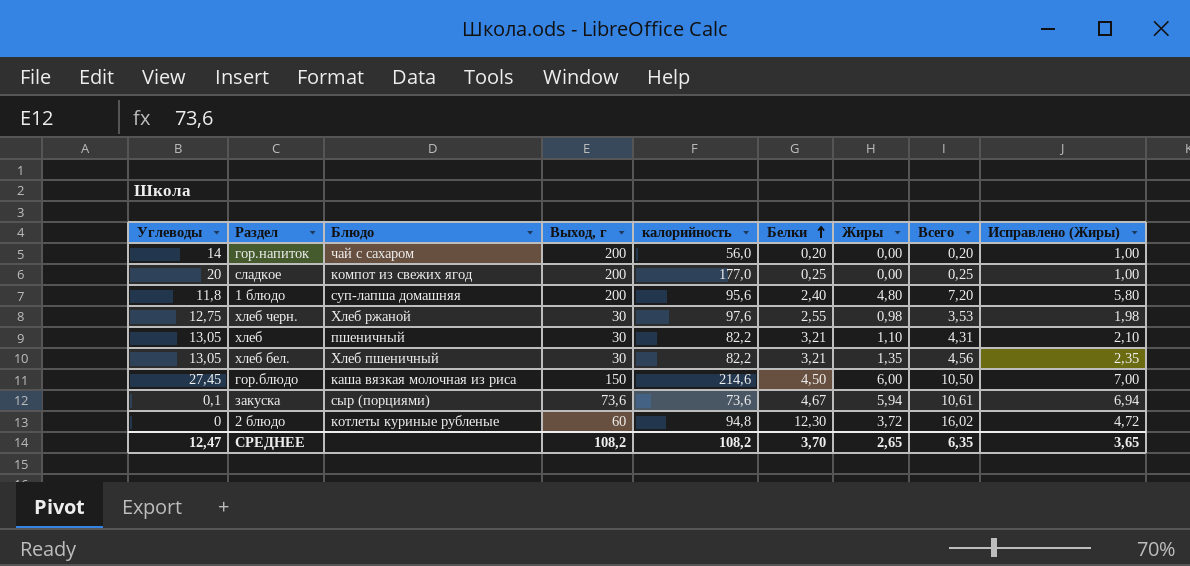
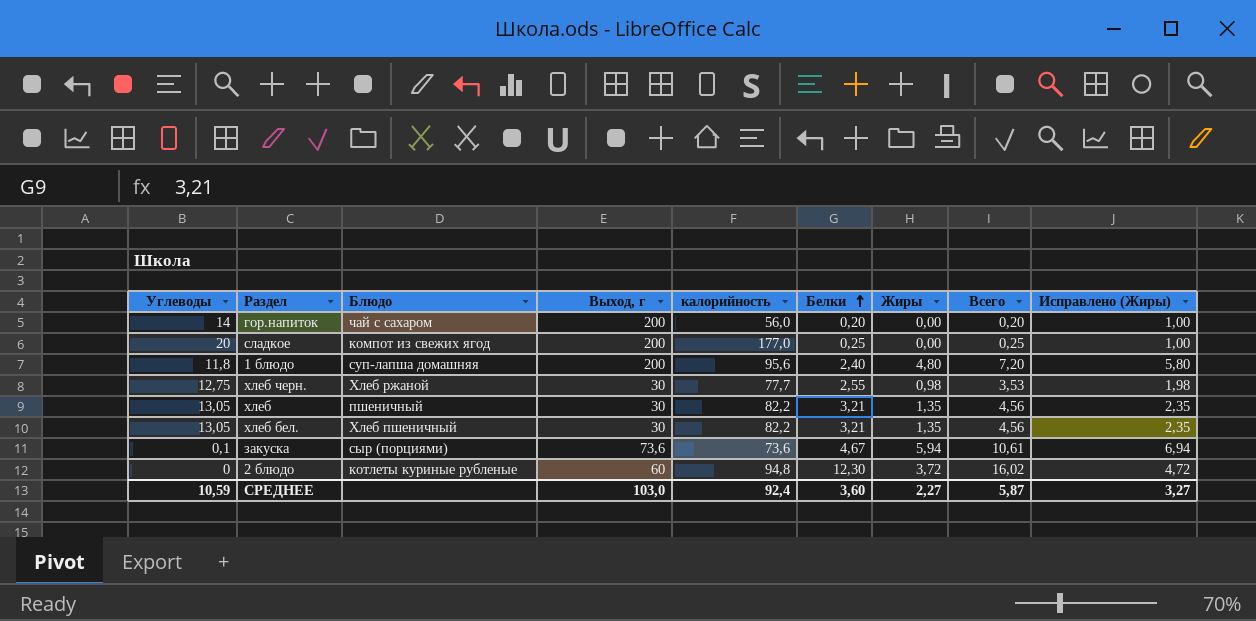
row гор.блюдо: 27,45 | каша вязкая молочная из риса | 150 | 214,6 | 4,50 | 6,00 | 10,50 | 7,00 -> none
хлеб черн. | калорийность: 97,6 -> 77,7
хлеб | Жиры: 1,10 -> 1,35
хлеб | Всего: 4,31 -> 4,56
хлеб | Исправлено (Жиры): 2,10 -> 2,35
СРЕДНЕЕ | Углеводы: 12,47 -> 10,59
СРЕДНЕЕ | Выход, г: 108,2 -> 103,0
СРЕДНЕЕ | калорийность: 108,2 -> 92,4
СРЕДНЕЕ | Белки: 3,70 -> 3,60
СРЕДНЕЕ | Жиры: 2,65 -> 2,27
СРЕДНЕЕ | Всего: 6,35 -> 5,87
СРЕДНЕЕ | Исправлено (Жиры): 3,65 -> 3,27

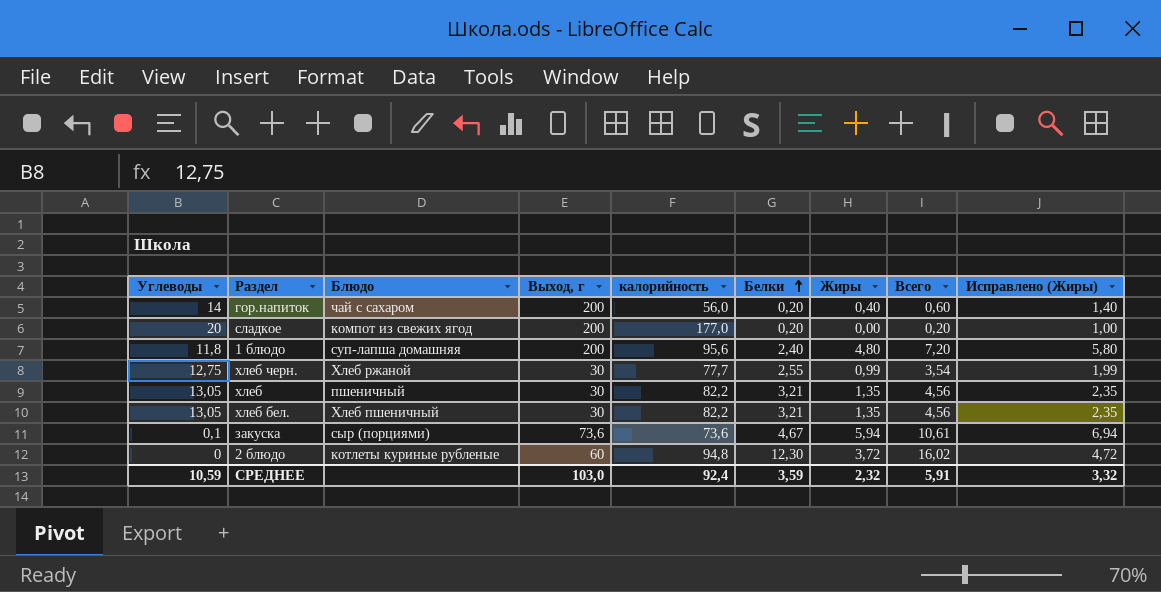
гор.напиток | Жиры: 0,00 -> 0,40
гор.напиток | Всего: 0,20 -> 0,60
гор.напиток | Исправлено (Жиры): 1,00 -> 1,40
сладкое | Белки: 0,25 -> 0,20
сладкое | Всего: 0,25 -> 0,20
хлеб черн. | Жиры: 0,98 -> 0,99
хлеб черн. | Всего: 3,53 -> 3,54
хлеб черн. | Исправлено (Жиры): 1,98 -> 1,99
СРЕДНЕЕ | Белки: 3,60 -> 3,59
СРЕДНЕЕ | Жиры: 2,27 -> 2,32
СРЕДНЕЕ | Всего: 5,87 -> 5,91
СРЕДНЕЕ | Исправлено (Жиры): 3,27 -> 3,32

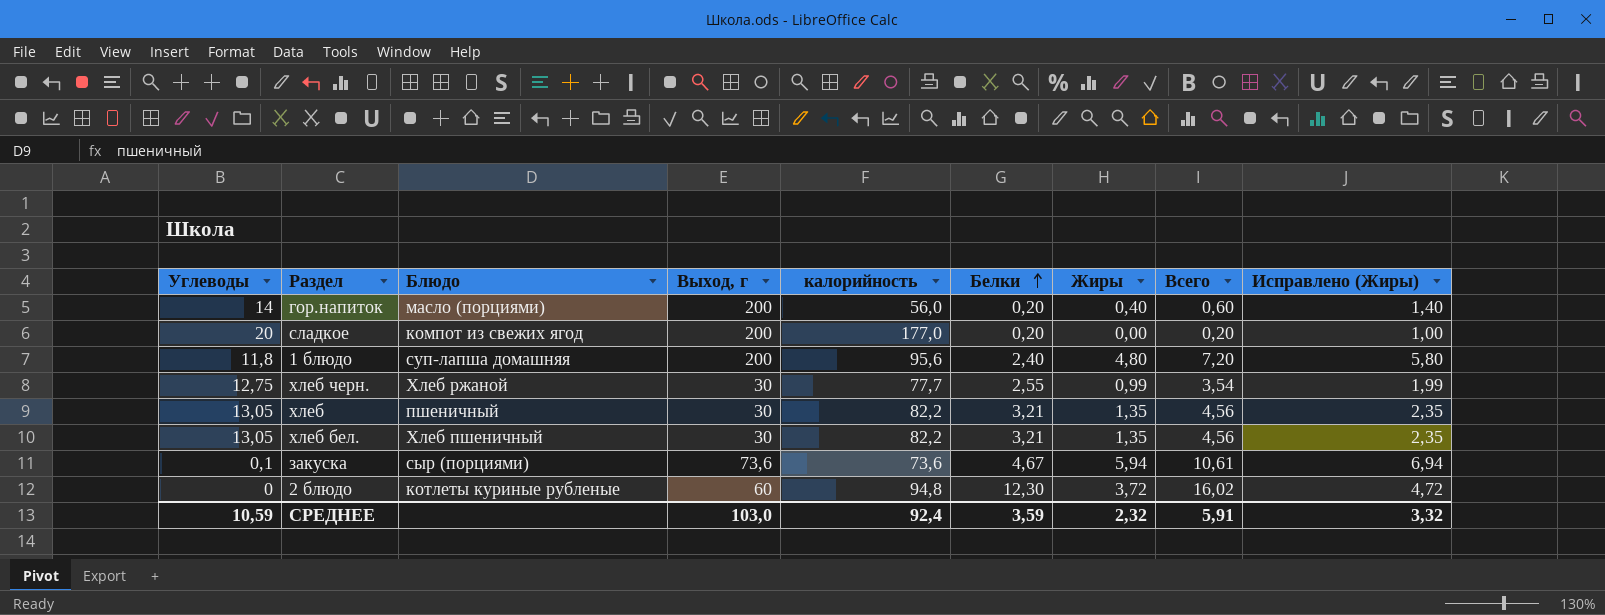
гор.напиток | Блюдо: чай с сахаром -> масло (порциями)

